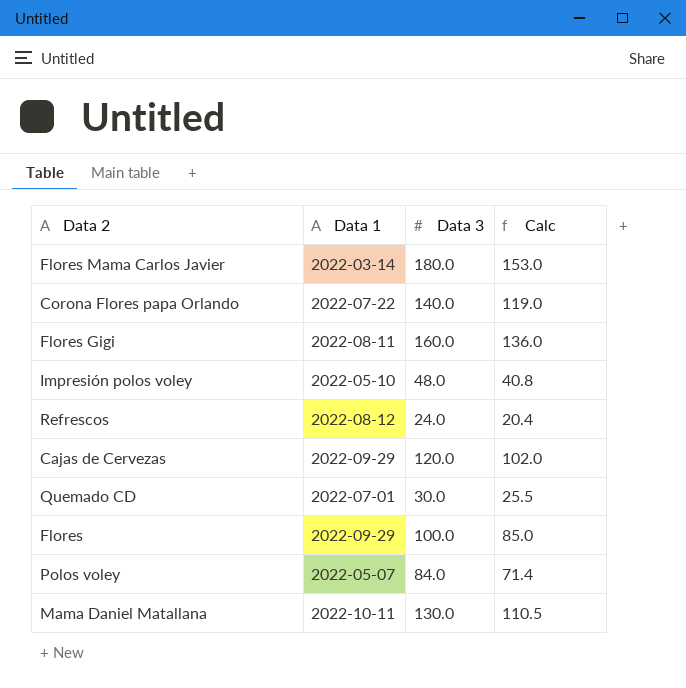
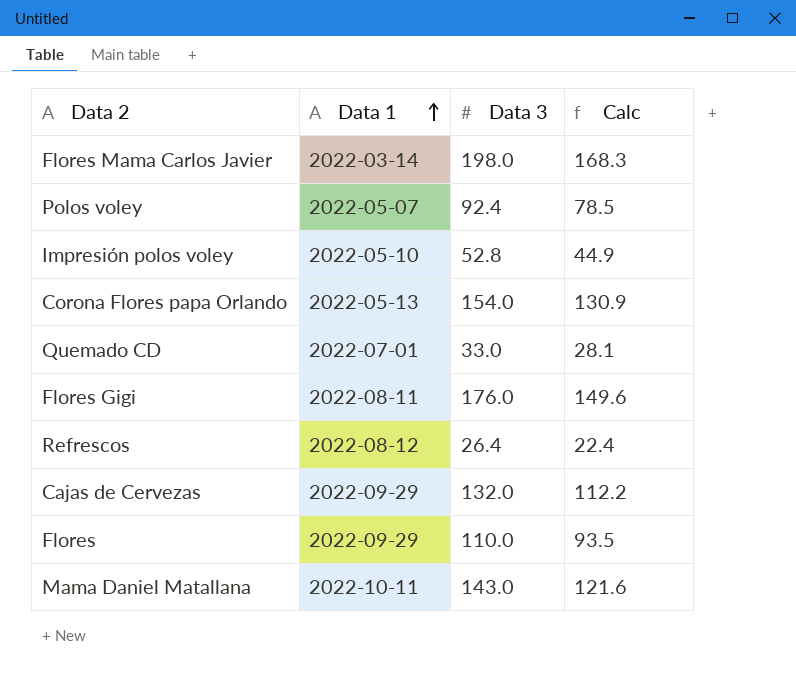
row order: none -> Data 1 ascending
Flores Mama Carlos Javier | Data 3: 180.0 -> 198.0
Flores Mama Carlos Javier | Calc: 153.0 -> 168.3
Polos voley | Data 3: 84.0 -> 92.4
Polos voley | Calc: 71.4 -> 78.5
Impresión polos voley | Data 3: 48.0 -> 52.8
Impresión polos voley | Calc: 40.8 -> 44.9
Corona Flores papa Orlando | Data 1: 2022-07-22 -> 2022-05-13
Corona Flores papa Orlando | Data 3: 140.0 -> 154.0
Corona Flores papa Orlando | Calc: 119.0 -> 130.9
Quemado CD | Data 3: 30.0 -> 33.0
Quemado CD | Calc: 25.5 -> 28.1
Flores Gigi | Data 3: 160.0 -> 176.0
Flores Gigi | Calc: 136.0 -> 149.6
Refrescos | Data 3: 24.0 -> 26.4
Refrescos | Calc: 20.4 -> 22.4
Cajas de Cervezas | Data 3: 120.0 -> 132.0
Cajas de Cervezas | Calc: 102.0 -> 112.2
Flores | Data 3: 100.0 -> 110.0
Flores | Calc: 85.0 -> 93.5
Mama Daniel Matallana | Data 3: 130.0 -> 143.0
Mama Daniel Matallana | Calc: 110.5 -> 121.6

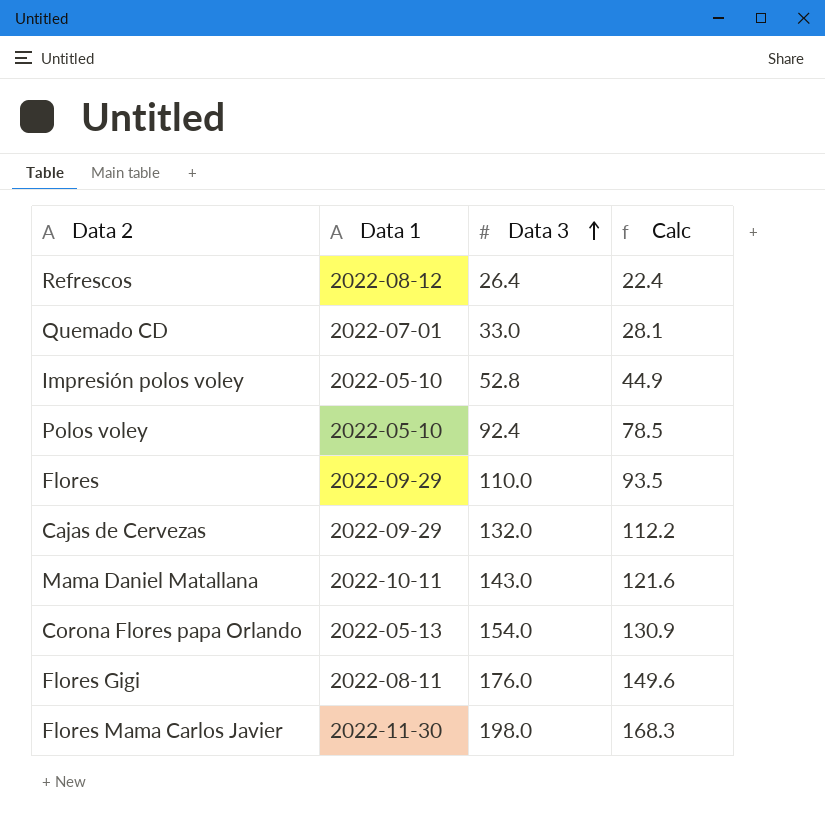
row order: Data 1 ascending -> Data 3 ascending
Polos voley | Data 1: 2022-05-07 -> 2022-05-10
Flores Mama Carlos Javier | Data 1: 2022-03-14 -> 2022-11-30

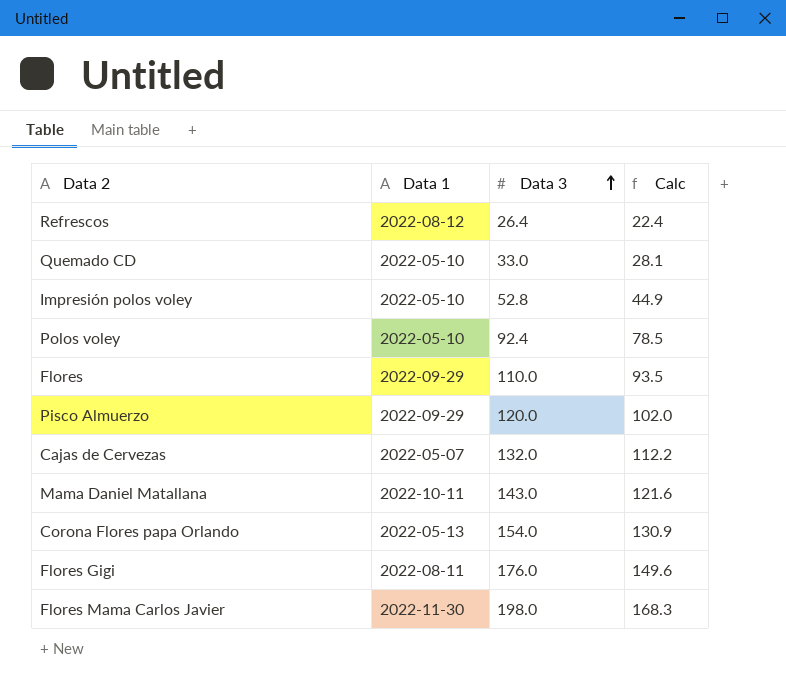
Quemado CD | Data 1: 2022-07-01 -> 2022-05-10
row Pisco Almuerzo: none -> 2022-09-29 | 120.0 | 102.0
Cajas de Cervezas | Data 1: 2022-09-29 -> 2022-05-07

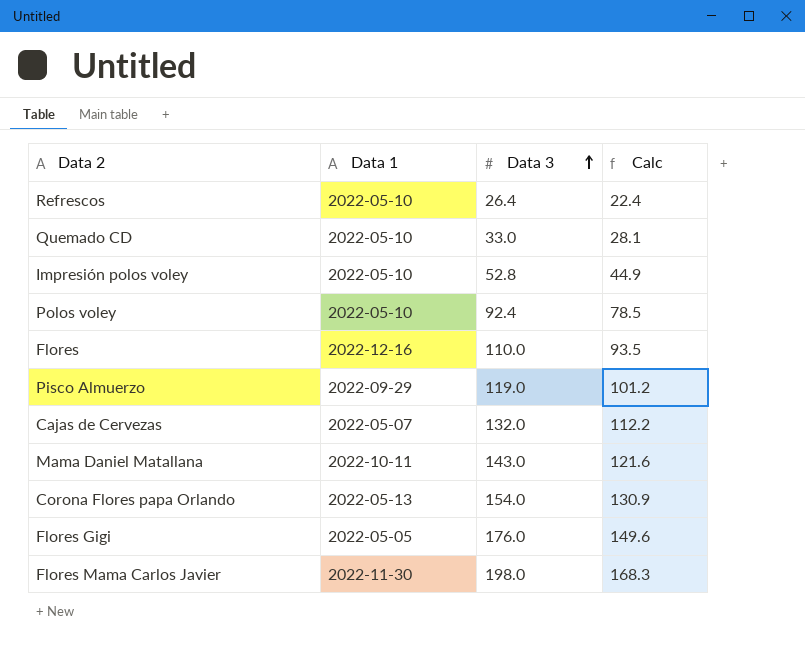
Refrescos | Data 1: 2022-08-12 -> 2022-05-10
Flores | Data 1: 2022-09-29 -> 2022-12-16
Pisco Almuerzo | Data 3: 120.0 -> 119.0
Pisco Almuerzo | Calc: 102.0 -> 101.2
Flores Gigi | Data 1: 2022-08-11 -> 2022-05-05

